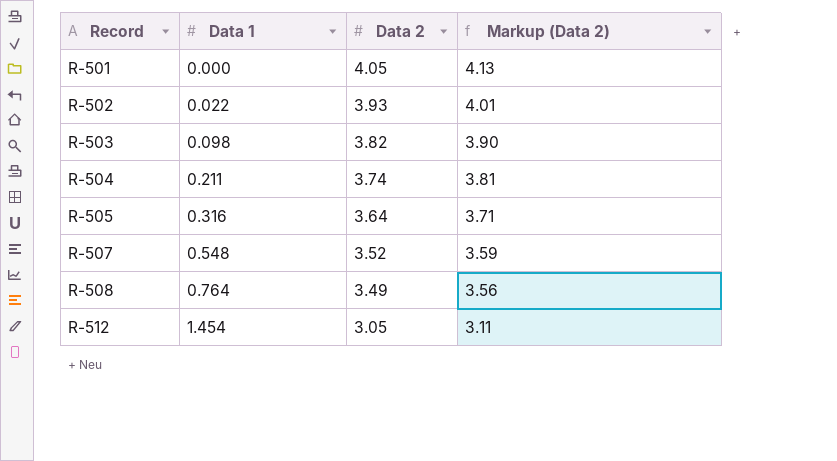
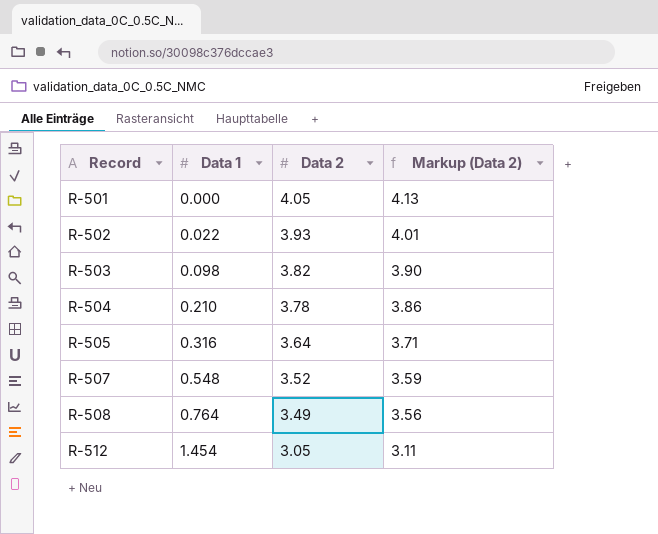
R-504 | Data 1: 0.211 -> 0.210
R-504 | Data 2: 3.74 -> 3.78
R-504 | Markup (Data 2): 3.81 -> 3.86

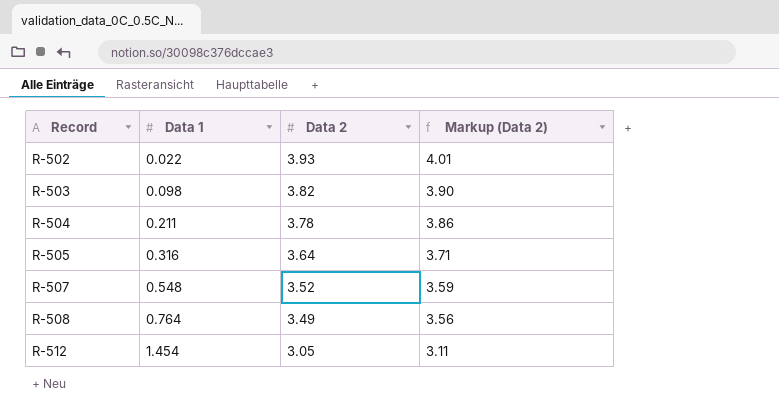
row R-501: 0.000 | 4.05 | 4.13 -> none
R-504 | Data 1: 0.210 -> 0.211

